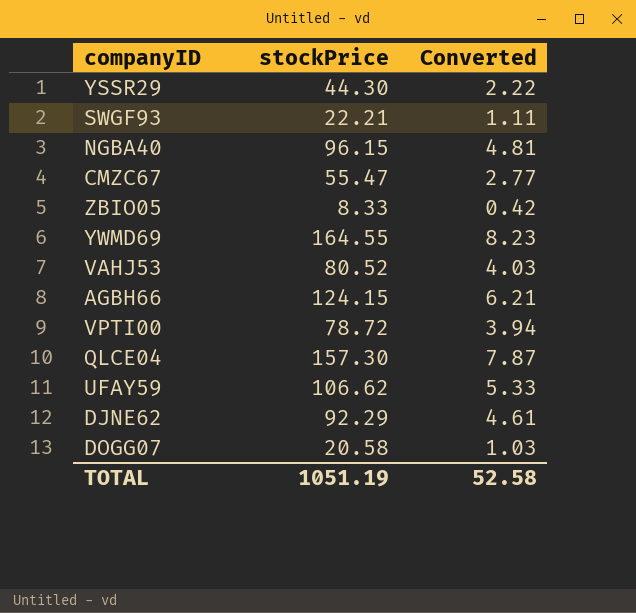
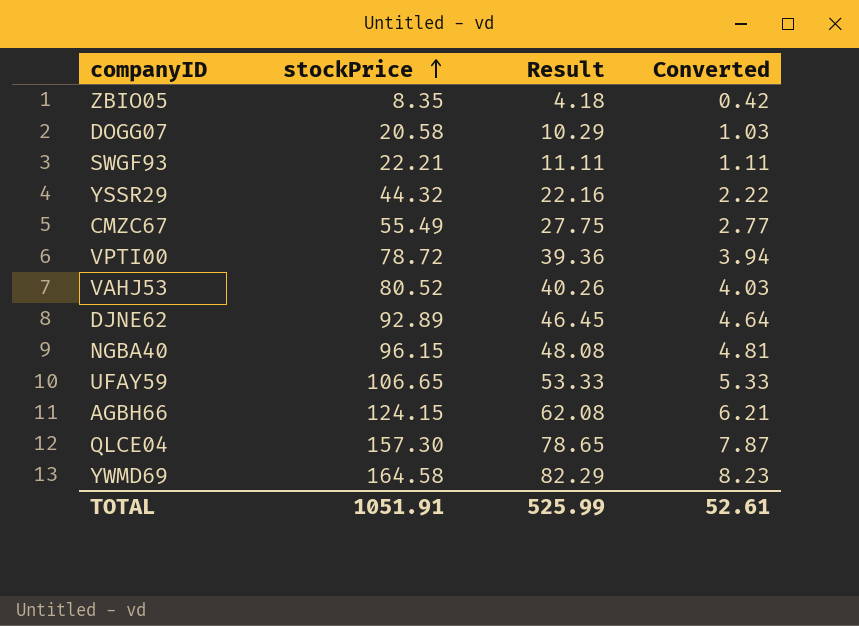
row order: none -> stockPrice ascending
column Result | formula: none -> [stockPrice] * 0.5
ZBIO05 | stockPrice: 8.33 -> 8.35
YSSR29 | stockPrice: 44.30 -> 44.32
CMZC67 | stockPrice: 55.47 -> 55.49
DJNE62 | stockPrice: 92.29 -> 92.89
DJNE62 | Converted: 4.61 -> 4.64
UFAY59 | stockPrice: 106.62 -> 106.65
YWMD69 | stockPrice: 164.55 -> 164.58
TOTAL | stockPrice: 1051.19 -> 1051.91
TOTAL | Converted: 52.58 -> 52.61

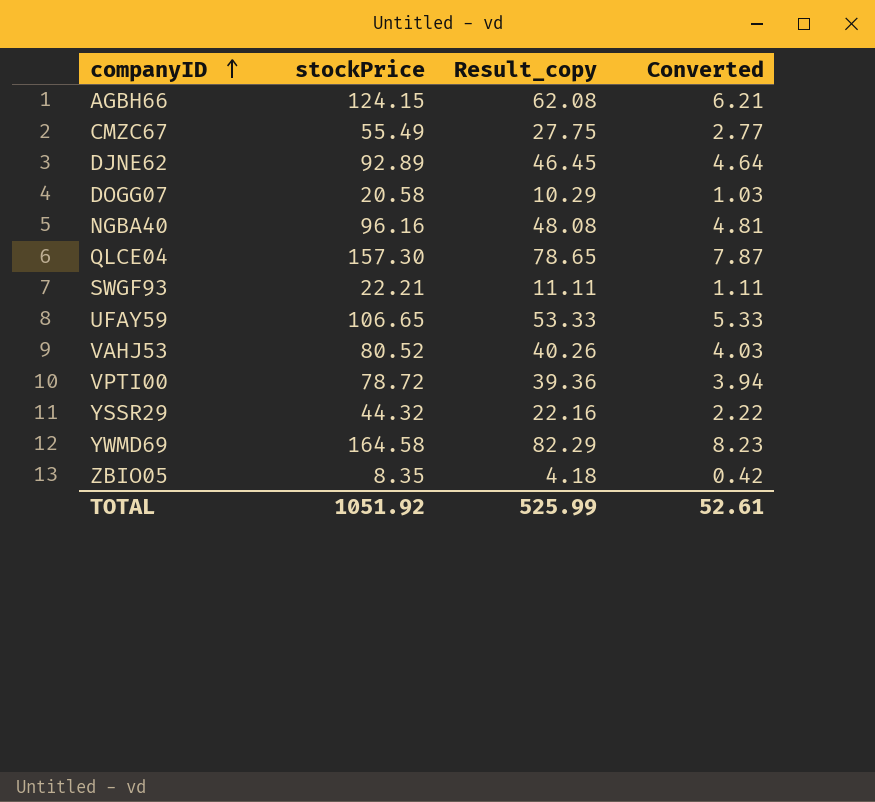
row order: stockPrice ascending -> companyID ascending
column name: Result -> Result_copy
NGBA40 | stockPrice: 96.15 -> 96.16
TOTAL | stockPrice: 1051.91 -> 1051.92

